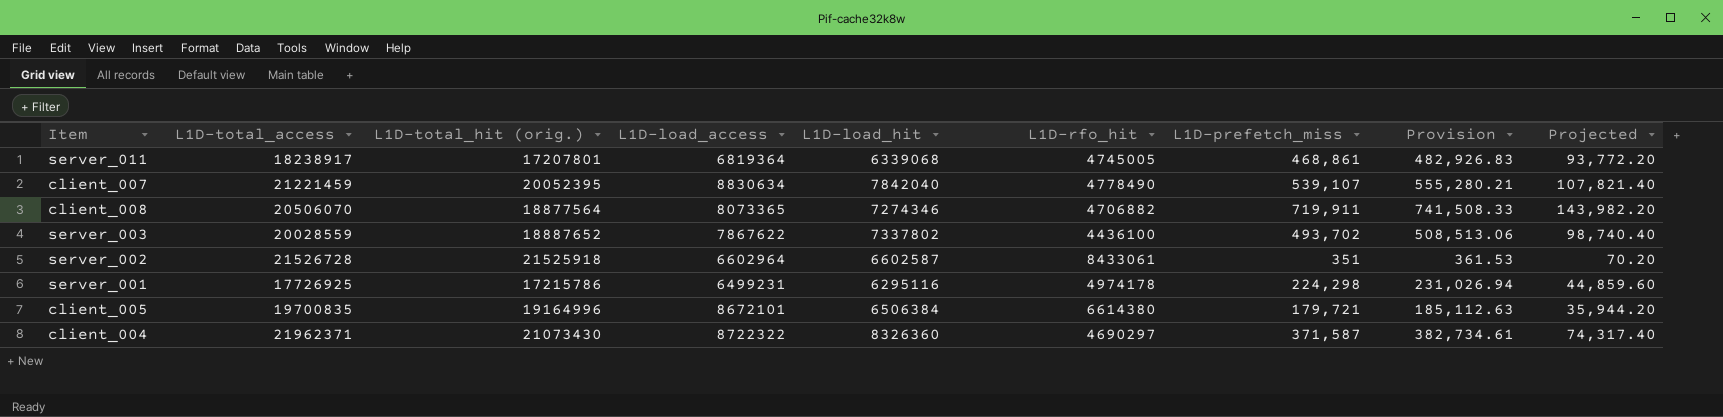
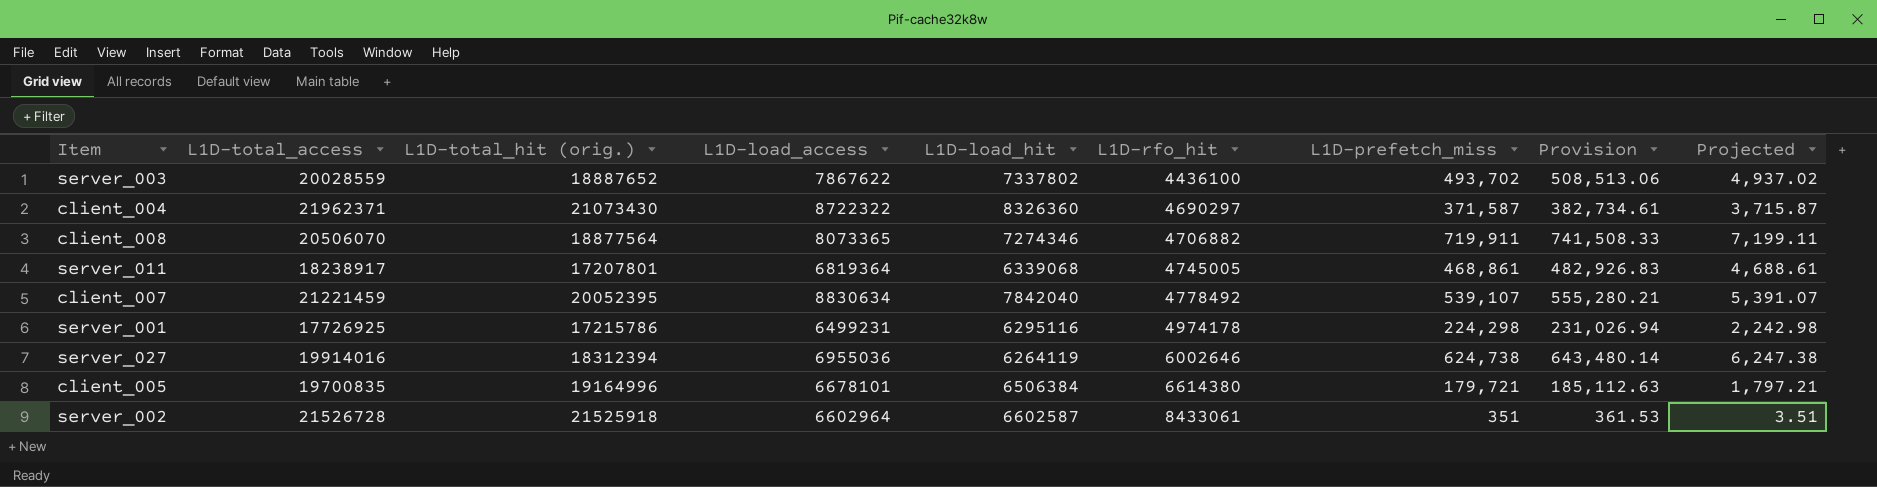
row order: none -> L1D-rfo_hit ascending
column Projected | formula: [L1D-prefetch_miss] * 0.2 -> [L1D-prefetch_miss] * 0.01
client_007 | L1D-rfo_hit: 4778490 -> 4778492
row server_027: none -> 19914016 | 18312394 | 6955036 | 6264119 | 6002646 | 624,738 | 643,480.14 | 6,247.38
client_005 | L1D-load_access: 8672101 -> 6678101

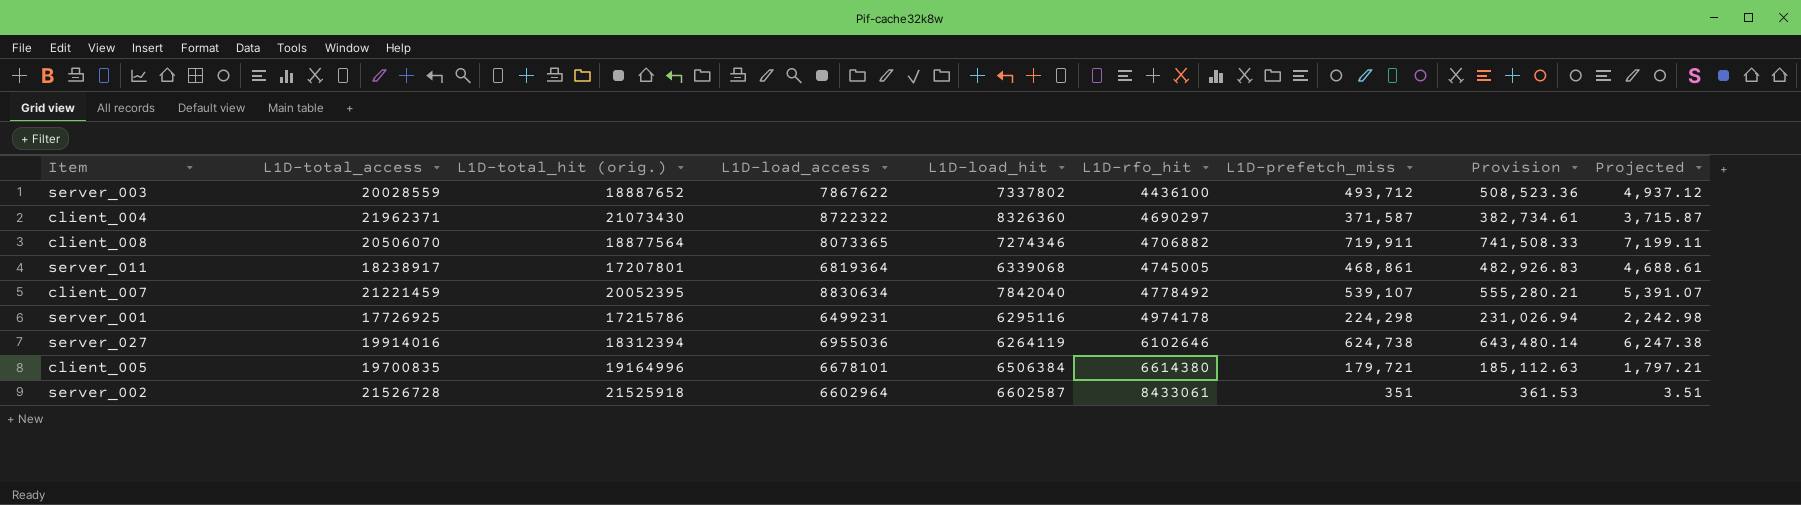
server_003 | L1D-prefetch_miss: 493,702 -> 493,712
server_003 | Provision: 508,513.06 -> 508,523.36
server_003 | Projected: 4,937.02 -> 4,937.12
server_027 | L1D-rfo_hit: 6002646 -> 6102646

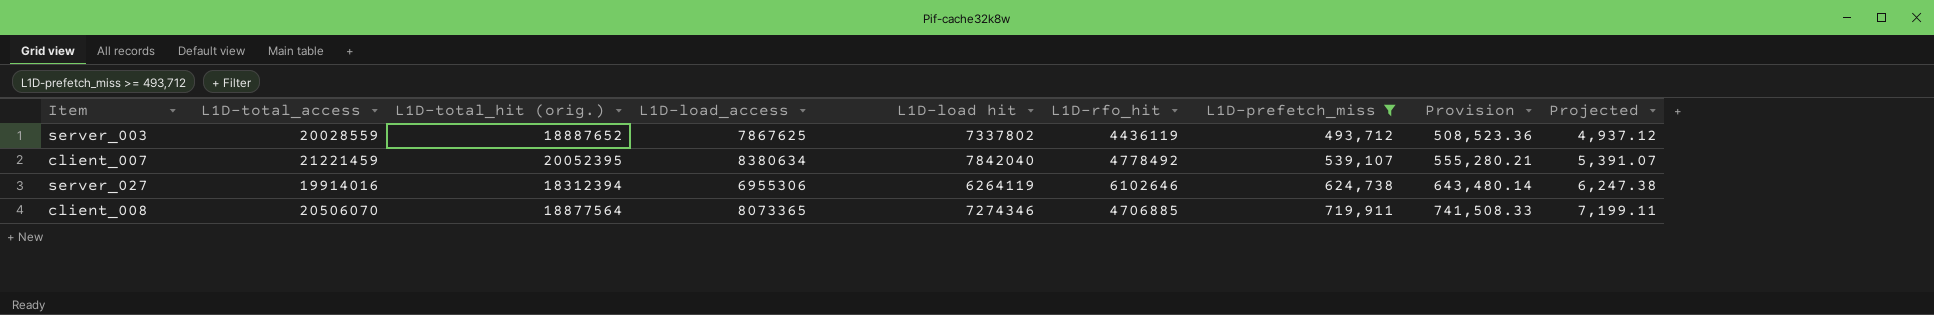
filter: none -> L1D-prefetch_miss >= 493,712
row order: L1D-rfo_hit ascending -> L1D-prefetch_miss ascending
column name: L1D-load_hit -> L1D-load hit
server_003 | L1D-load_access: 7867622 -> 7867625
server_003 | L1D-rfo_hit: 4436100 -> 4436119
client_007 | L1D-load_access: 8830634 -> 8380634
server_027 | L1D-load_access: 6955036 -> 6955306
client_008 | L1D-rfo_hit: 4706882 -> 4706885

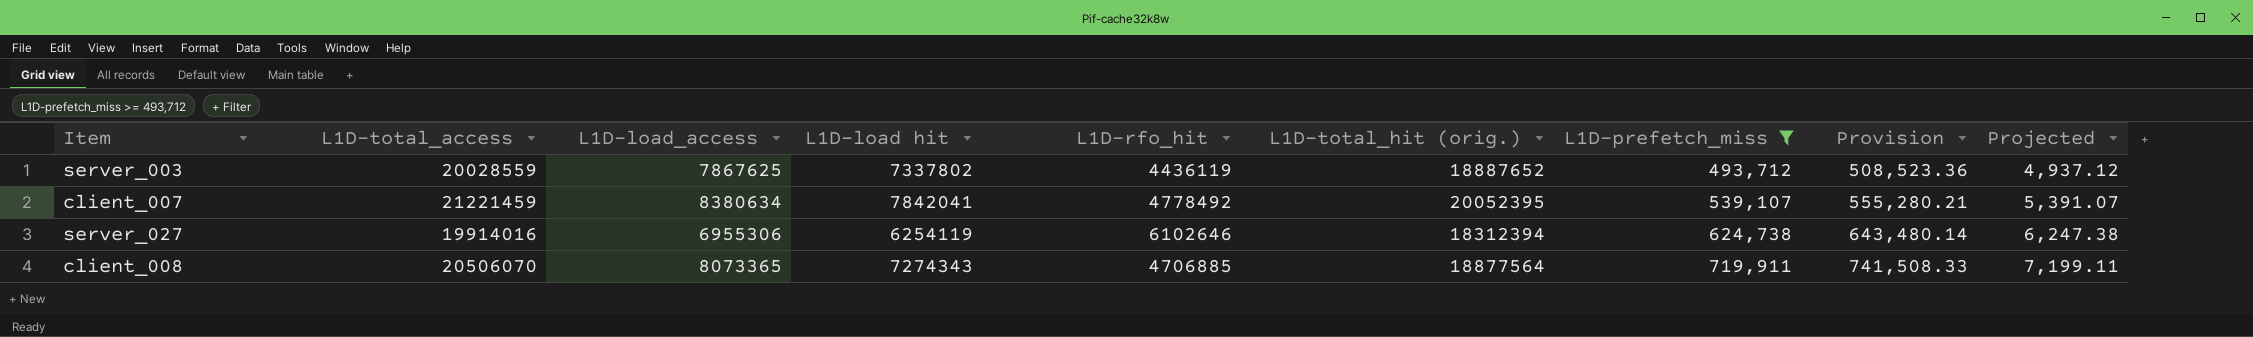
column L1D-total_hit (orig.) | position: 3 -> 6
client_007 | L1D-load hit: 7842040 -> 7842041
server_027 | L1D-load hit: 6264119 -> 6254119
client_008 | L1D-load hit: 7274346 -> 7274343

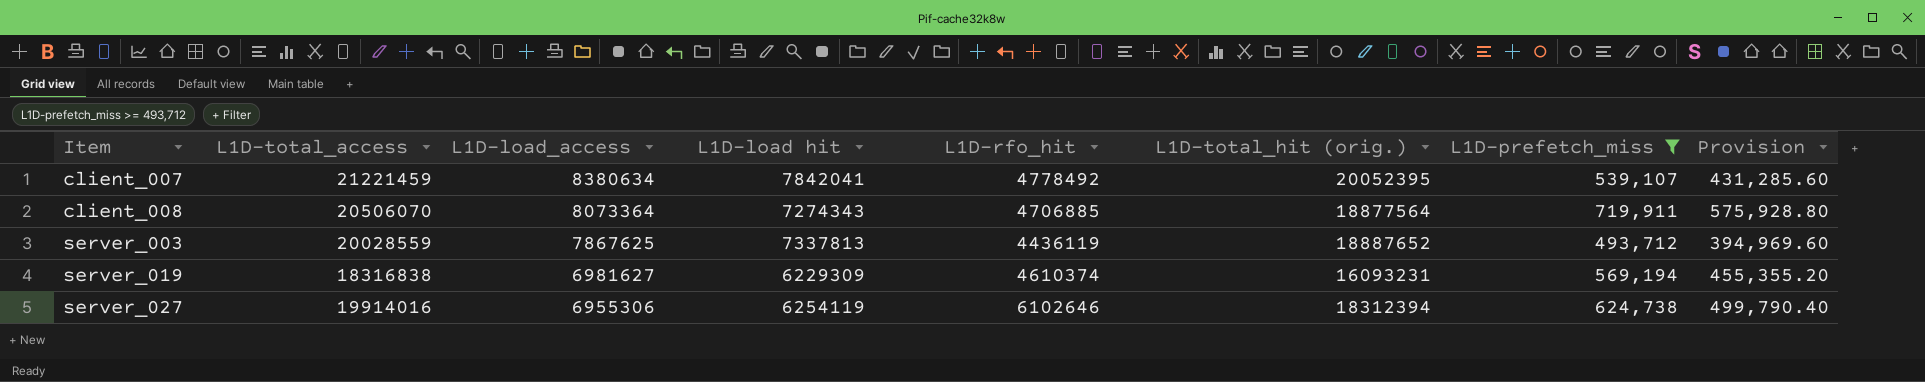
row order: L1D-prefetch_miss ascending -> Item ascending
column Projected | formula: [L1D-prefetch_miss] * 0.01 -> none
column Provision | formula: [L1D-prefetch_miss] * 1.03 -> [L1D-prefetch_miss] * 0.8
client_008 | L1D-load_access: 8073365 -> 8073364
server_003 | L1D-load hit: 7337802 -> 7337813
row server_019: none -> 18316838 | 6981627 | 6229309 | 4610374 | 16093231 | 569,194 | 455,355.20

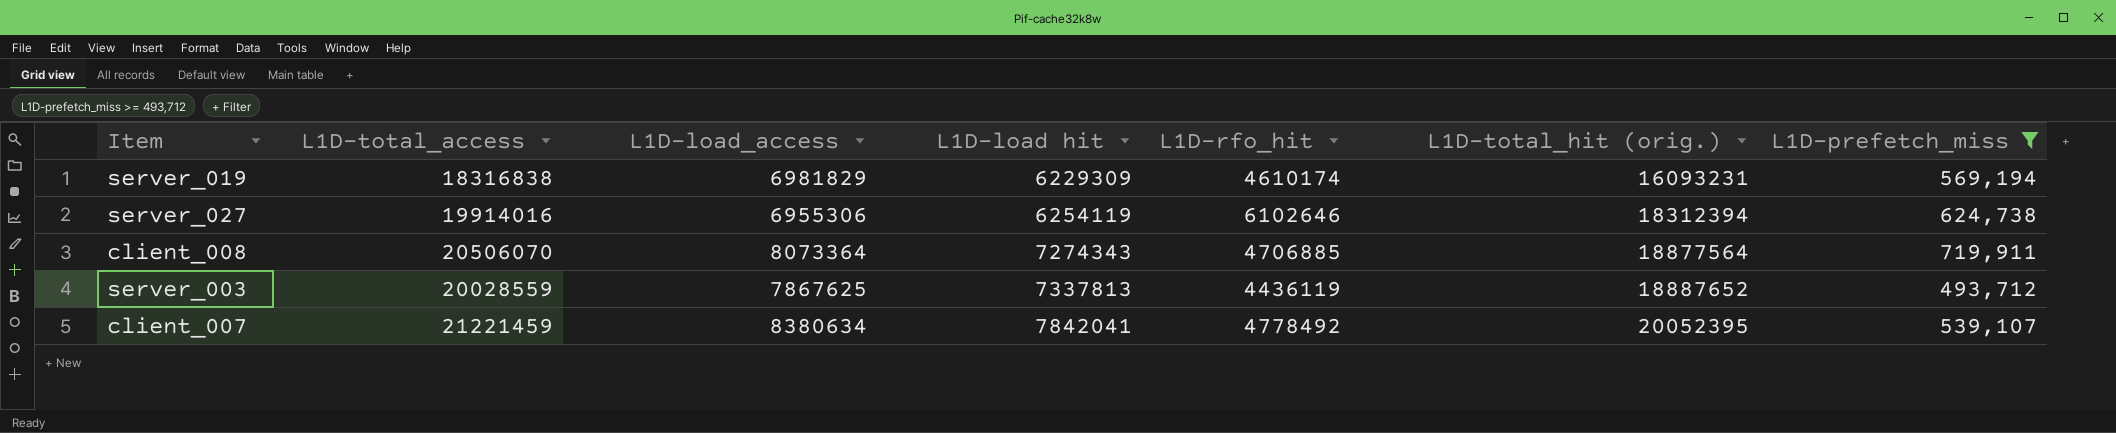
row order: Item ascending -> L1D-load hit ascending
column Provision | formula: [L1D-prefetch_miss] * 0.8 -> none
server_019 | L1D-load_access: 6981627 -> 6981829
server_019 | L1D-rfo_hit: 4610374 -> 4610174

